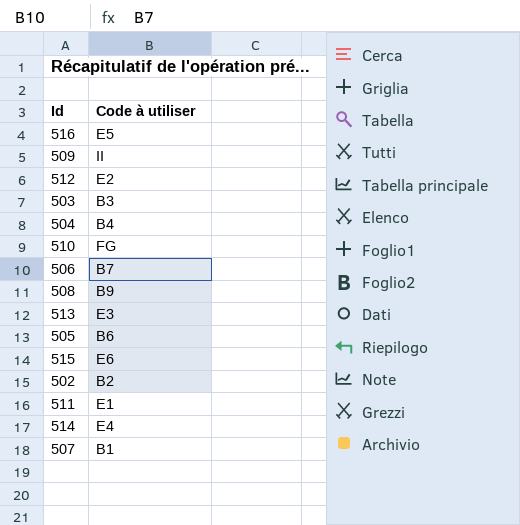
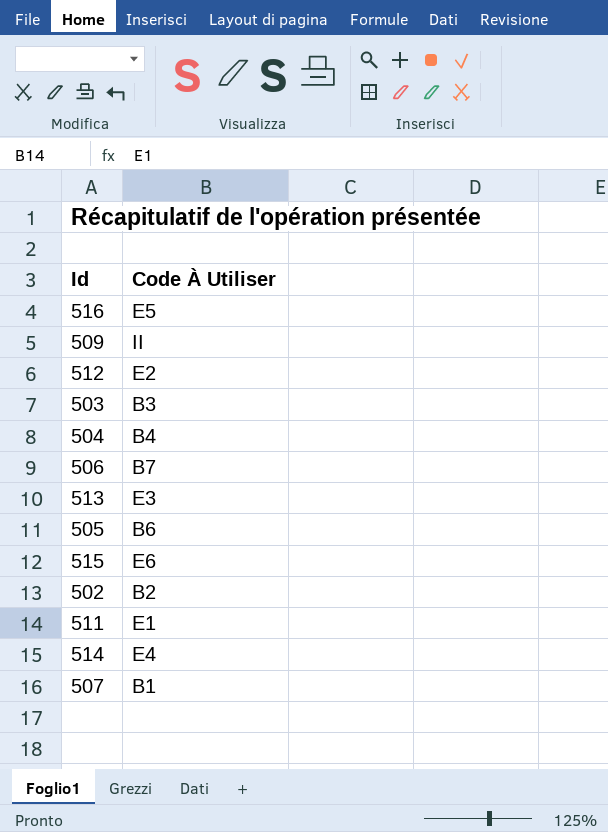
column name: Code à utiliser -> Code À Utiliser
row 510: FG -> none
row 508: B9 -> none

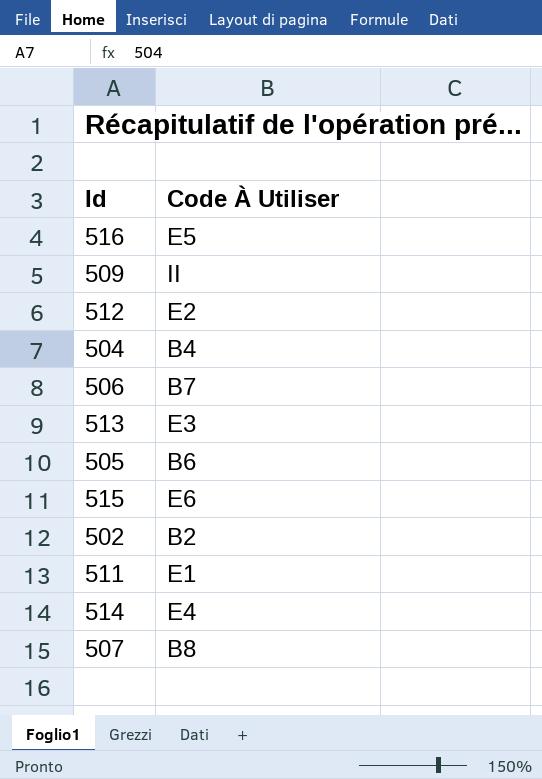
row 503: B3 -> none
507 | Code À Utiliser: B1 -> B8

